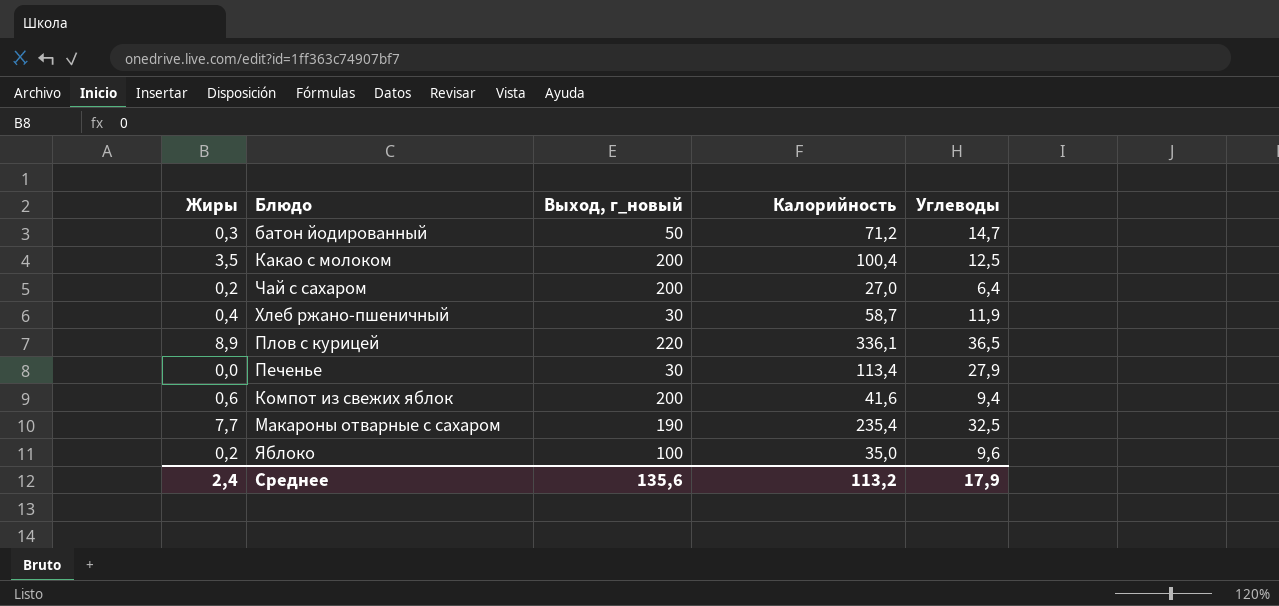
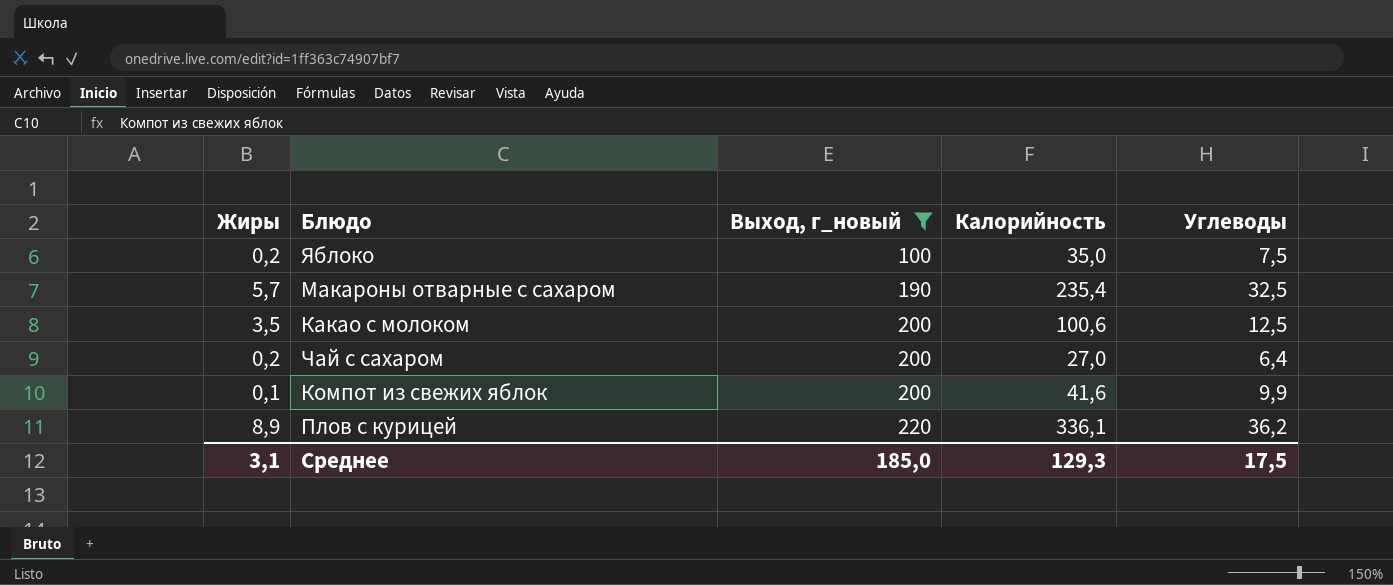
filter: none -> Выход, г_новый >= 100
row order: none -> Выход, г_новый ascending
Яблоко | Углеводы: 9,6 -> 7,5
Макароны отварные с сахаром | Жиры: 7,7 -> 5,7
Какао с молоком | Калорийность: 100,4 -> 100,6
Компот из свежих яблок | Жиры: 0,6 -> 0,1
Компот из свежих яблок | Углеводы: 9,4 -> 9,9
Плов с курицей | Углеводы: 36,5 -> 36,2
Среднее | Жиры: 2,4 -> 3,1
Среднее | Выход, г_новый: 135,6 -> 185,0
Среднее | Калорийность: 113,2 -> 129,3
Среднее | Углеводы: 17,9 -> 17,5

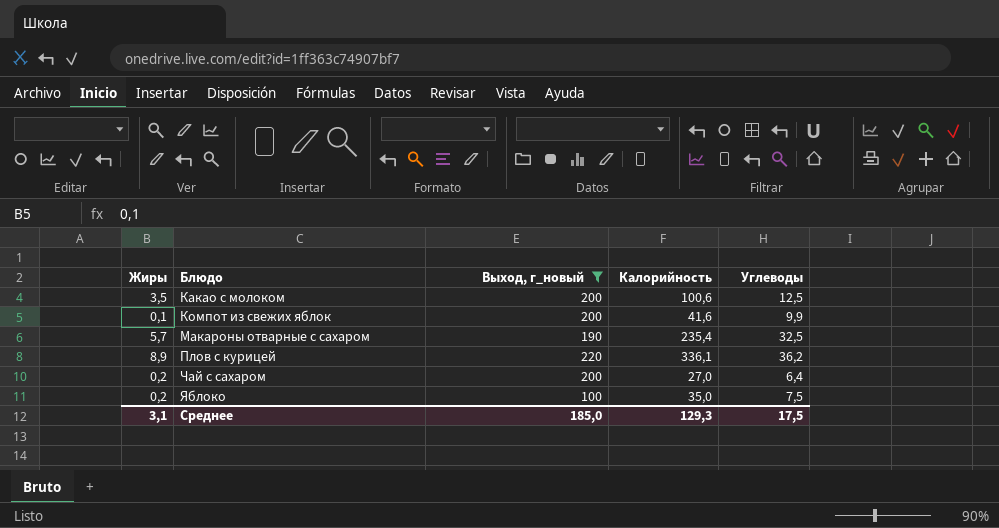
row order: Выход, г_новый ascending -> Блюдо ascending

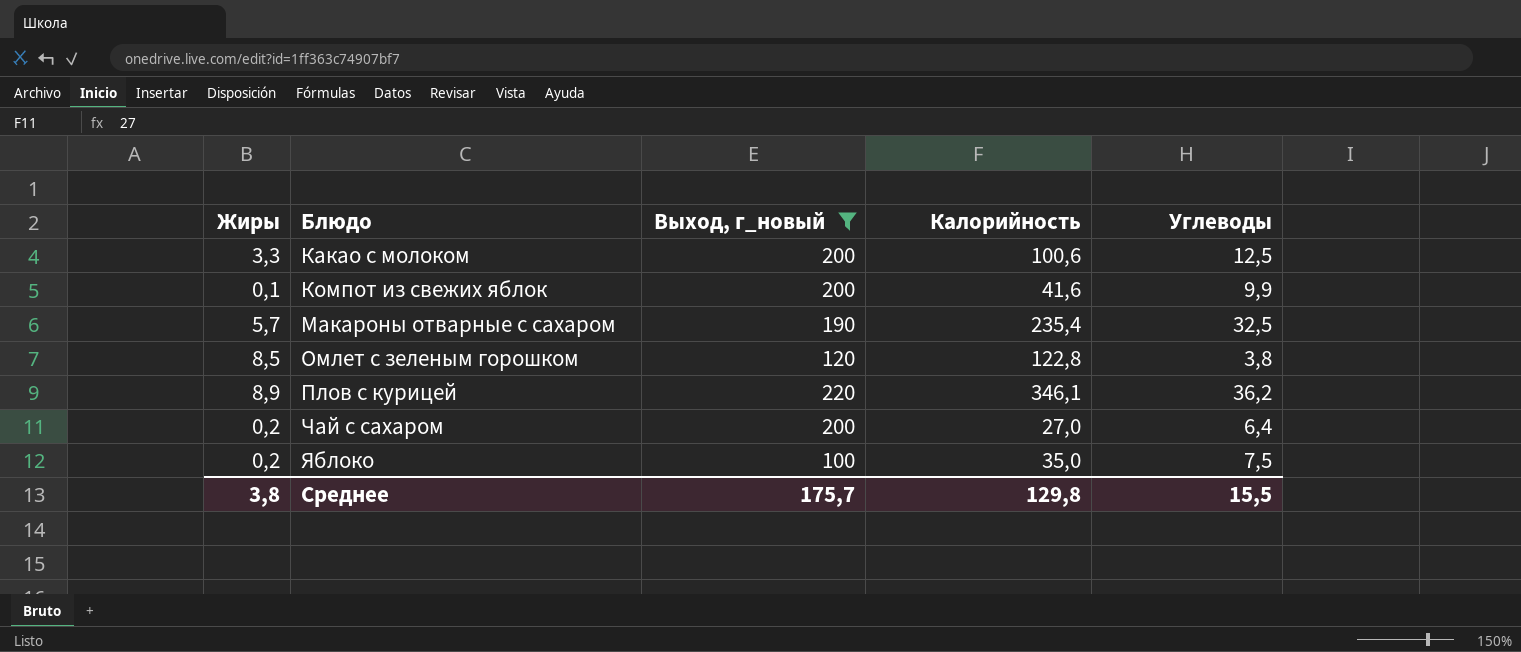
Какао с молоком | Жиры: 3,5 -> 3,3
row Омлет с зеленым горошком: none -> 8,5 | 120 | 122,8 | 3,8
Плов с курицей | Калорийность: 336,1 -> 346,1
Среднее | Жиры: 3,1 -> 3,8
Среднее | Выход, г_новый: 185,0 -> 175,7
Среднее | Калорийность: 129,3 -> 129,8
Среднее | Углеводы: 17,5 -> 15,5

